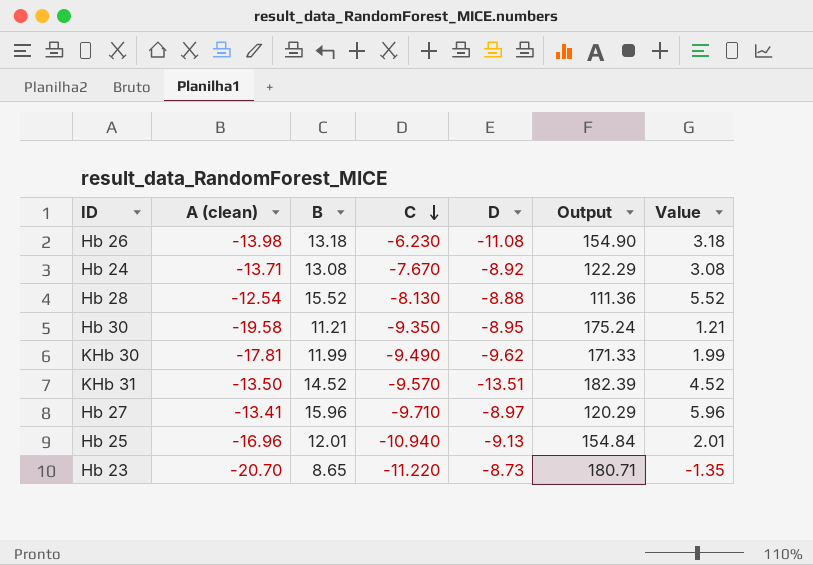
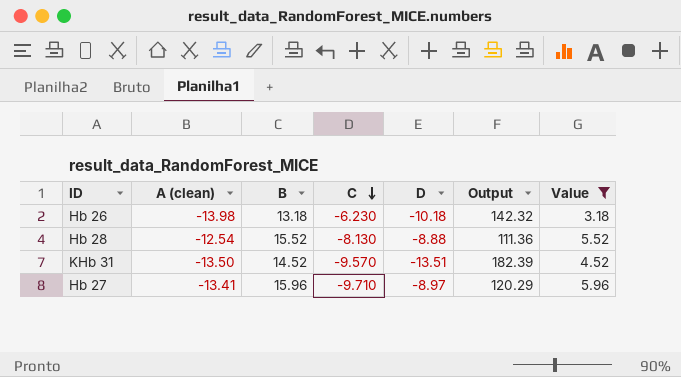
filter: none -> Value >= 3.18
Hb 26 | D: -11.08 -> -10.18
Hb 26 | Output: 154.90 -> 142.32

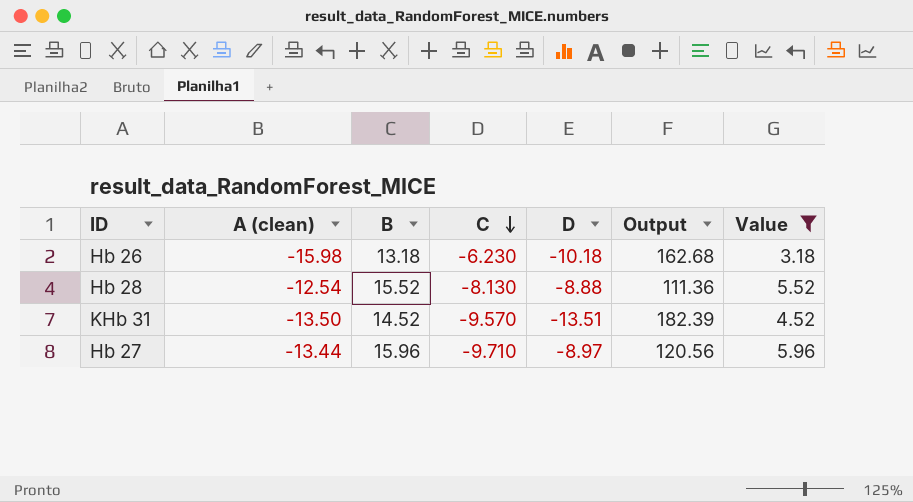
Hb 26 | A (clean): -13.98 -> -15.98
Hb 26 | Output: 142.32 -> 162.68
Hb 27 | A (clean): -13.41 -> -13.44
Hb 27 | Output: 120.29 -> 120.56

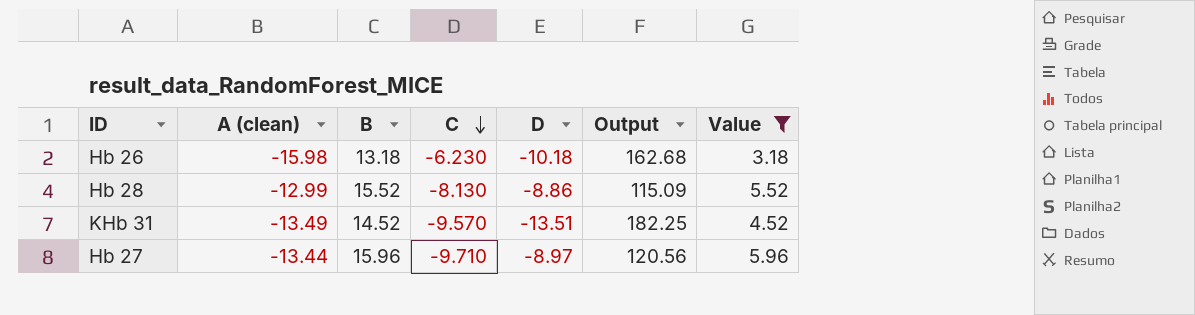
Hb 28 | A (clean): -12.54 -> -12.99
Hb 28 | D: -8.88 -> -8.86
Hb 28 | Output: 111.36 -> 115.09
KHb 31 | A (clean): -13.50 -> -13.49
KHb 31 | Output: 182.39 -> 182.25

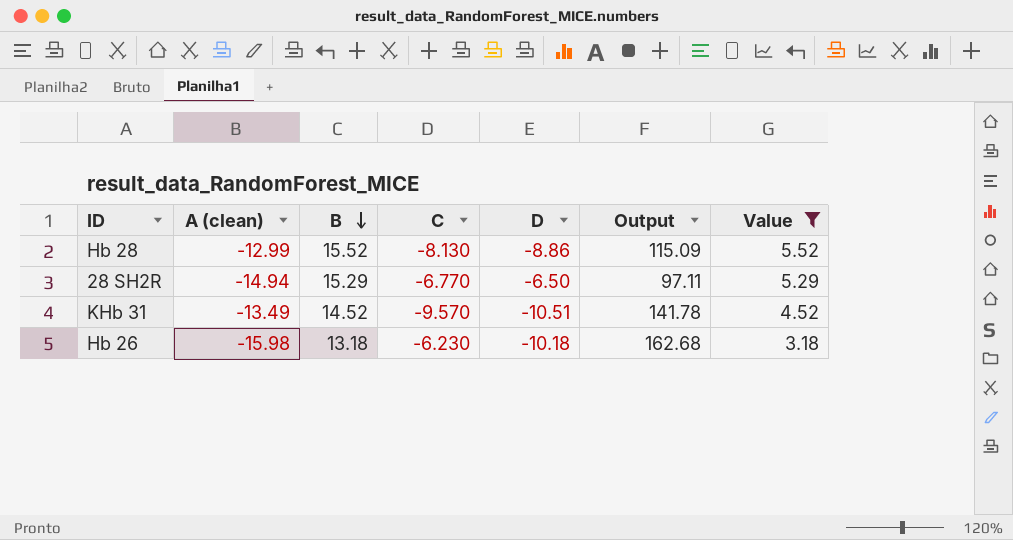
row order: C descending -> B descending
row Hb 27: -13.44 | 15.96 | -9.710 | -8.97 | 120.56 | 5.96 -> none
row 28 SH2R: none -> -14.94 | 15.29 | -6.770 | -6.50 | 97.11 | 5.29
KHb 31 | D: -13.51 -> -10.51
KHb 31 | Output: 182.25 -> 141.78

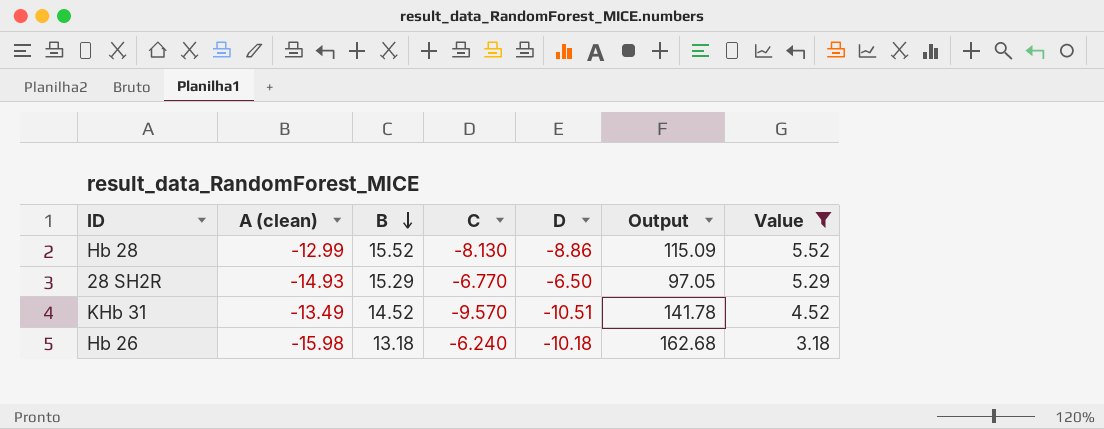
28 SH2R | A (clean): -14.94 -> -14.93
28 SH2R | Output: 97.11 -> 97.05
Hb 26 | C: -6.230 -> -6.240

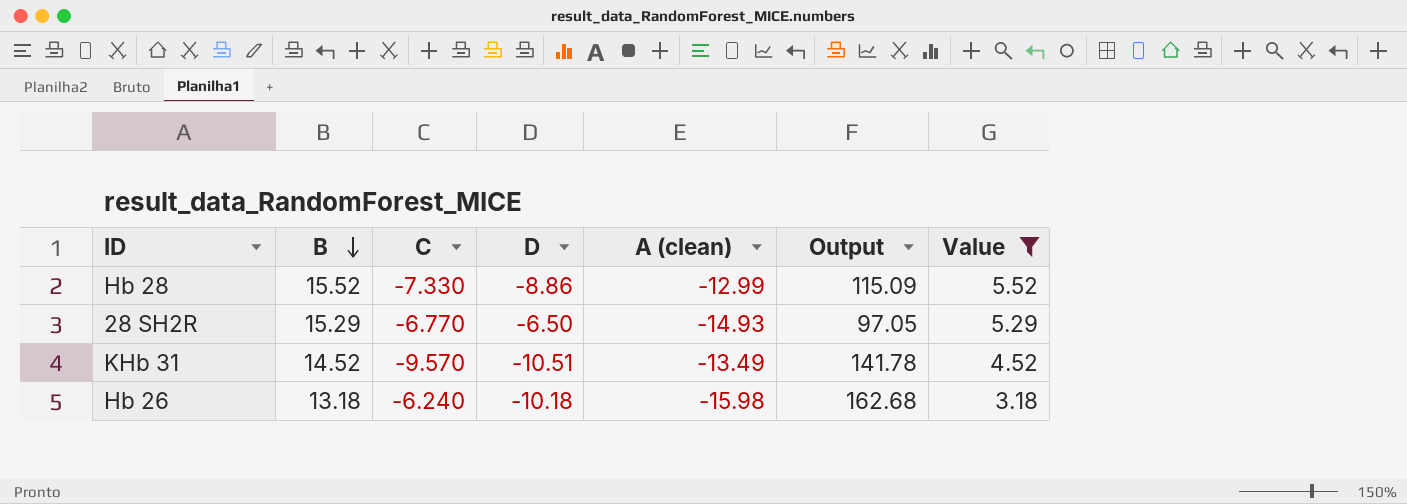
column A (clean) | position: 2 -> 5
Hb 28 | C: -8.130 -> -7.330

